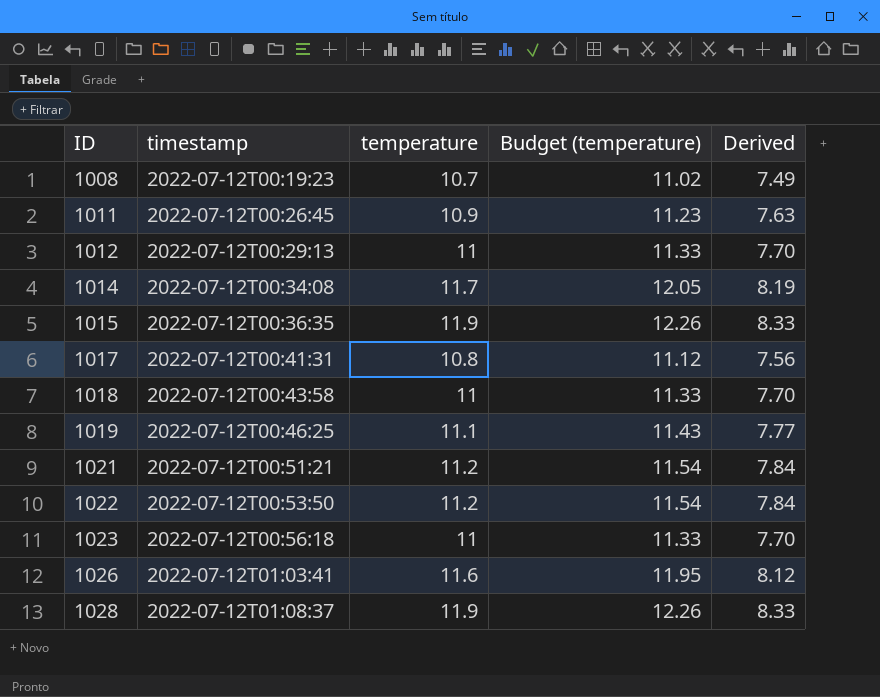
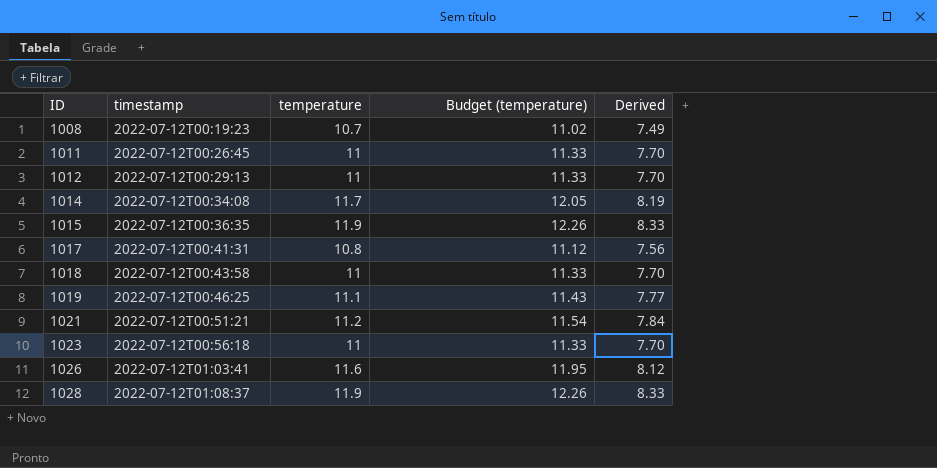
row 1022: 2022-07-12T00:53:50 | 11.2 | 11.54 | 7.84 -> none
1011 | temperature: 10.9 -> 11
1011 | Budget (temperature): 11.23 -> 11.33
1011 | Derived: 7.63 -> 7.70

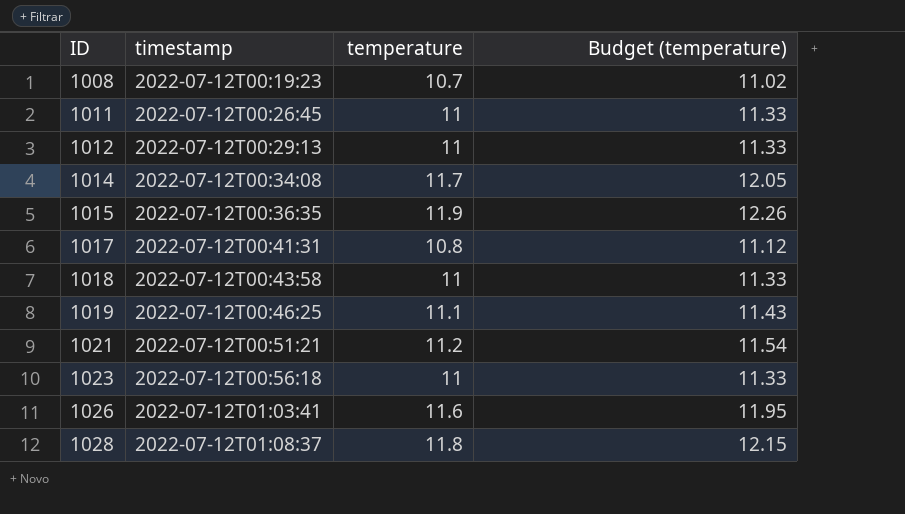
column Derived | formula: [temperature] * 0.7 -> none
1028 | temperature: 11.9 -> 11.8
1028 | Budget (temperature): 12.26 -> 12.15

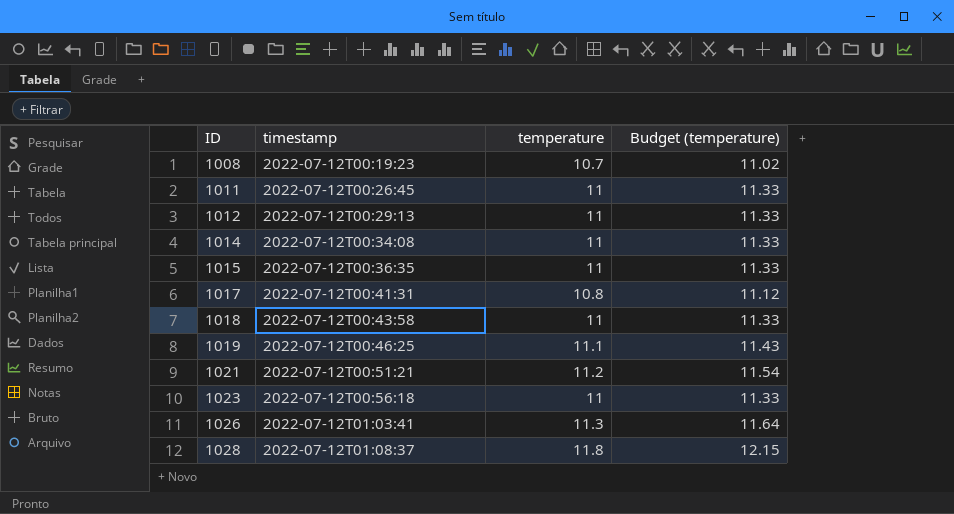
1014 | temperature: 11.7 -> 11
1014 | Budget (temperature): 12.05 -> 11.33
1015 | temperature: 11.9 -> 11
1015 | Budget (temperature): 12.26 -> 11.33
1026 | temperature: 11.6 -> 11.3
1026 | Budget (temperature): 11.95 -> 11.64

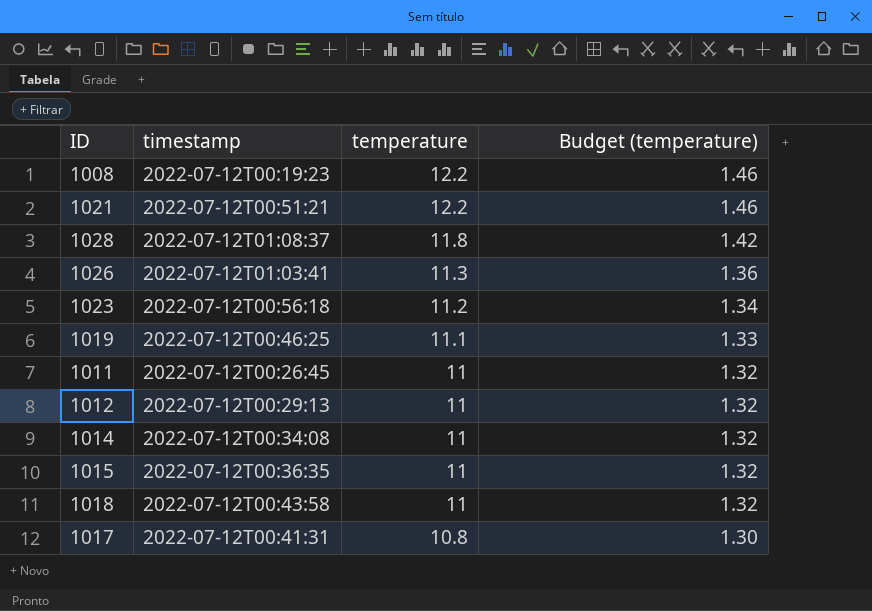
row order: ID ascending -> temperature descending
column Budget (temperature) | formula: [temperature] * 1.03 -> [temperature] * 0.12
1008 | temperature: 10.7 -> 12.2
1021 | temperature: 11.2 -> 12.2
1023 | temperature: 11 -> 11.2

